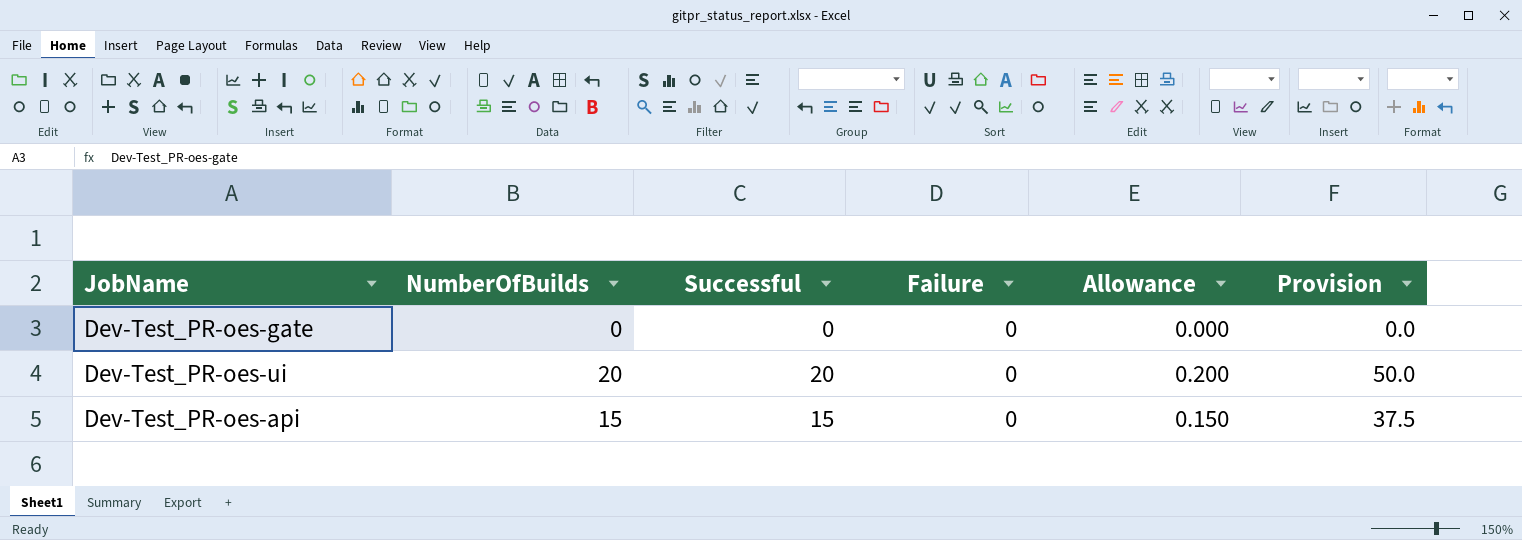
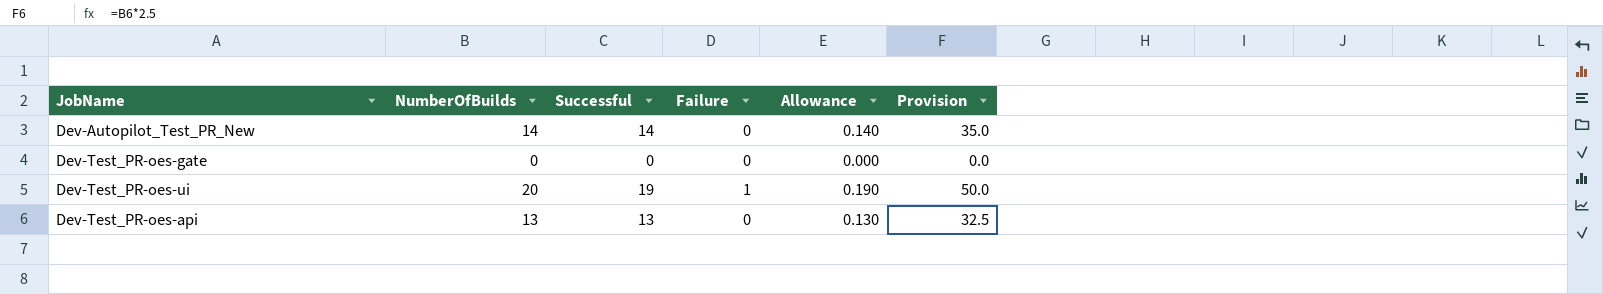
row Dev-Autopilot_Test_PR_New: none -> 14 | 14 | 0 | 0.140 | 35.0
Dev-Test_PR-oes-ui | Successful: 20 -> 19
Dev-Test_PR-oes-ui | Failure: 0 -> 1
Dev-Test_PR-oes-ui | Allowance: 0.200 -> 0.190
Dev-Test_PR-oes-api | NumberOfBuilds: 15 -> 13
Dev-Test_PR-oes-api | Successful: 15 -> 13
Dev-Test_PR-oes-api | Allowance: 0.150 -> 0.130
Dev-Test_PR-oes-api | Provision: 37.5 -> 32.5

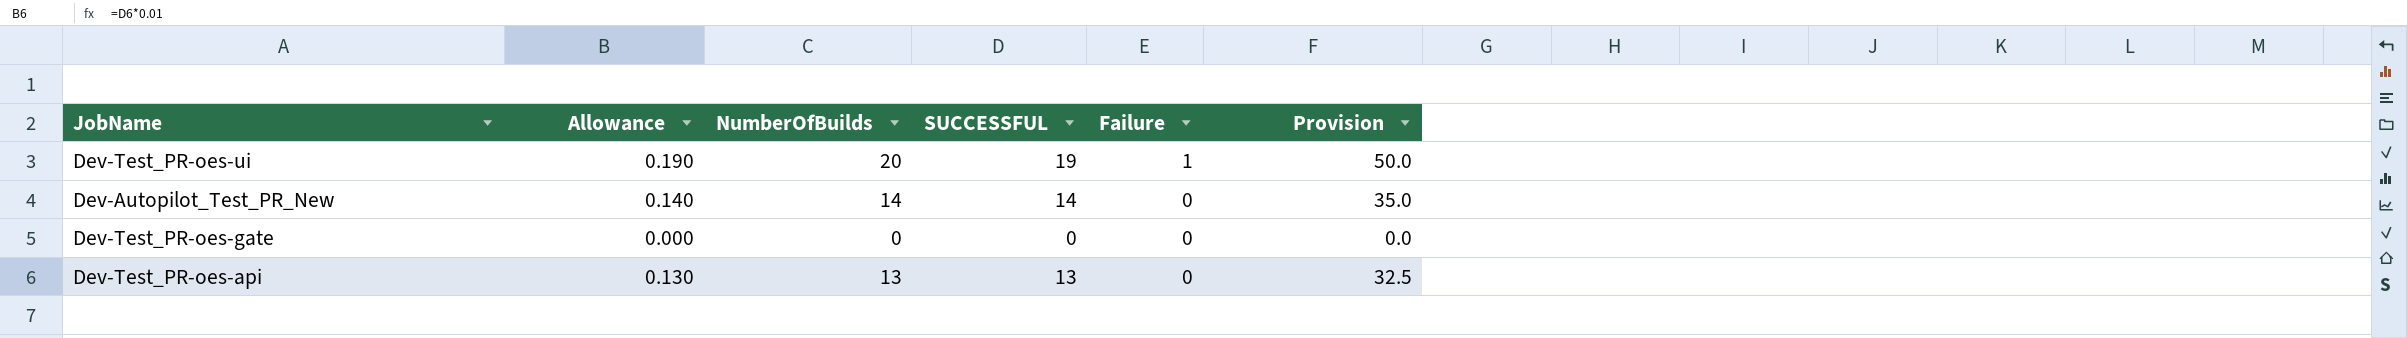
row order: none -> Failure descending
column Allowance | position: 5 -> 2
column name: Successful -> SUCCESSFUL

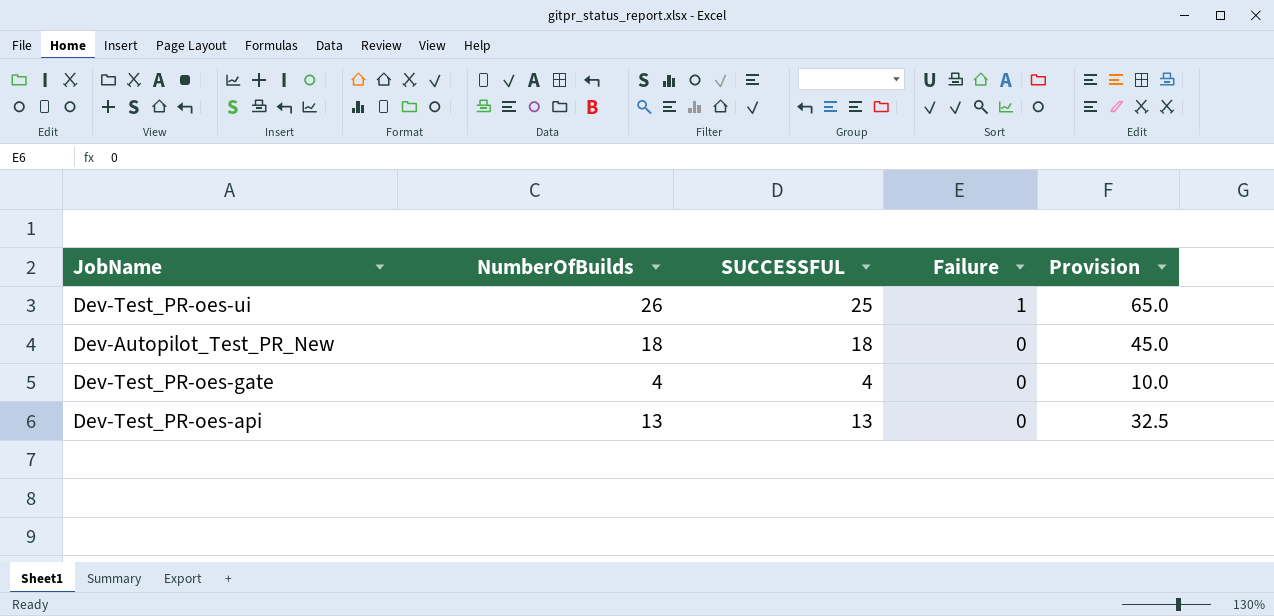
column Allowance | formula: [SUCCESSFUL] * 0.01 -> none
Dev-Test_PR-oes-ui | NumberOfBuilds: 20 -> 26
Dev-Test_PR-oes-ui | SUCCESSFUL: 19 -> 25
Dev-Test_PR-oes-ui | Provision: 50.0 -> 65.0
Dev-Autopilot_Test_PR_New | NumberOfBuilds: 14 -> 18
Dev-Autopilot_Test_PR_New | SUCCESSFUL: 14 -> 18
Dev-Autopilot_Test_PR_New | Provision: 35.0 -> 45.0
Dev-Test_PR-oes-gate | NumberOfBuilds: 0 -> 4
Dev-Test_PR-oes-gate | SUCCESSFUL: 0 -> 4
Dev-Test_PR-oes-gate | Provision: 0.0 -> 10.0

